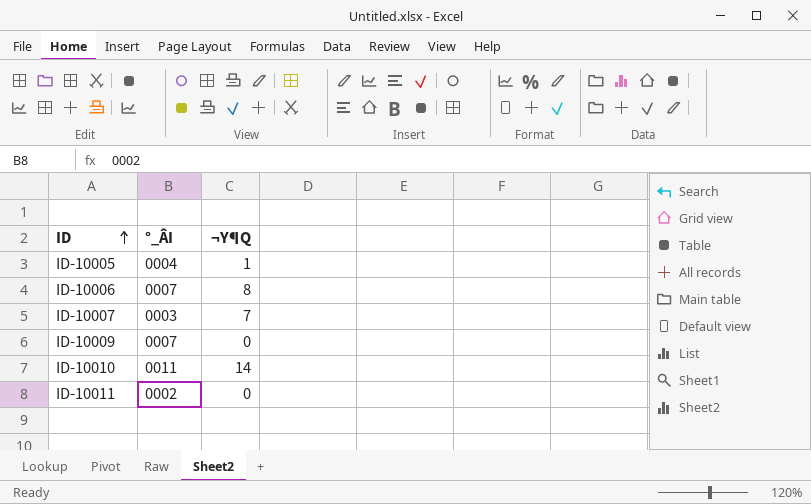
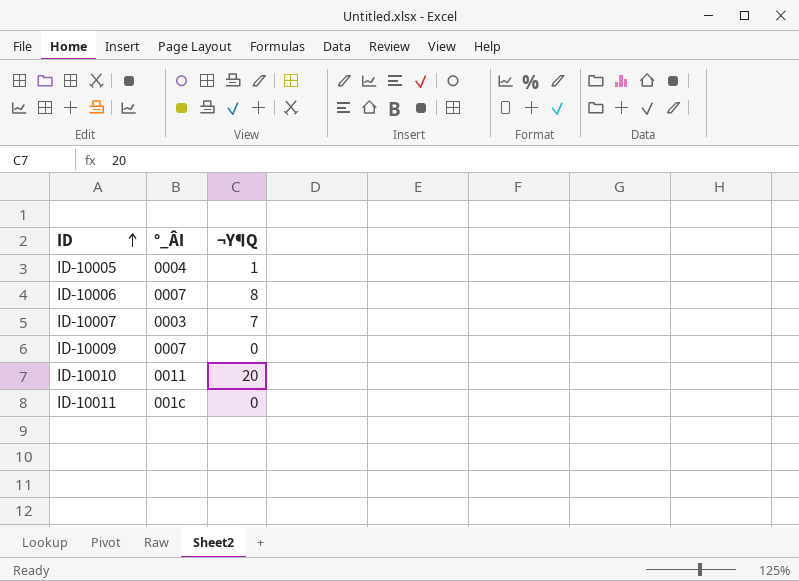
ID-10010 | ¬Y¶Q: 14 -> 20
ID-10011 | °_ÂI: 0002 -> 001c

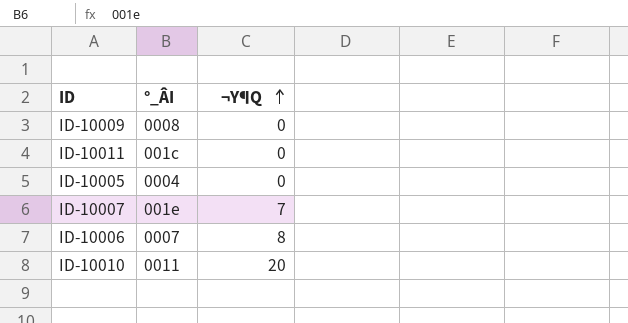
row order: ID ascending -> ¬Y¶Q ascending
ID-10009 | °_ÂI: 0007 -> 0008
ID-10005 | ¬Y¶Q: 1 -> 0
ID-10007 | °_ÂI: 0003 -> 001e

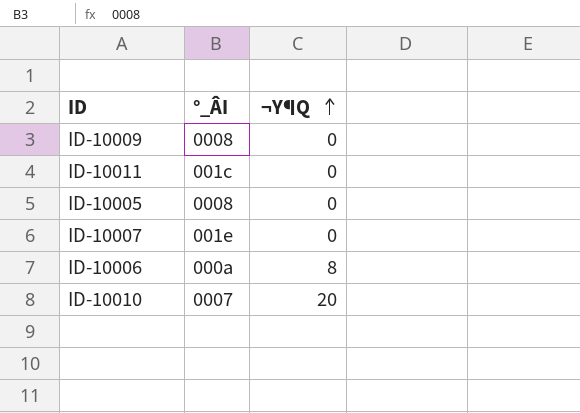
ID-10005 | °_ÂI: 0004 -> 0008
ID-10007 | ¬Y¶Q: 7 -> 0
ID-10006 | °_ÂI: 0007 -> 000a
ID-10010 | °_ÂI: 0011 -> 0007

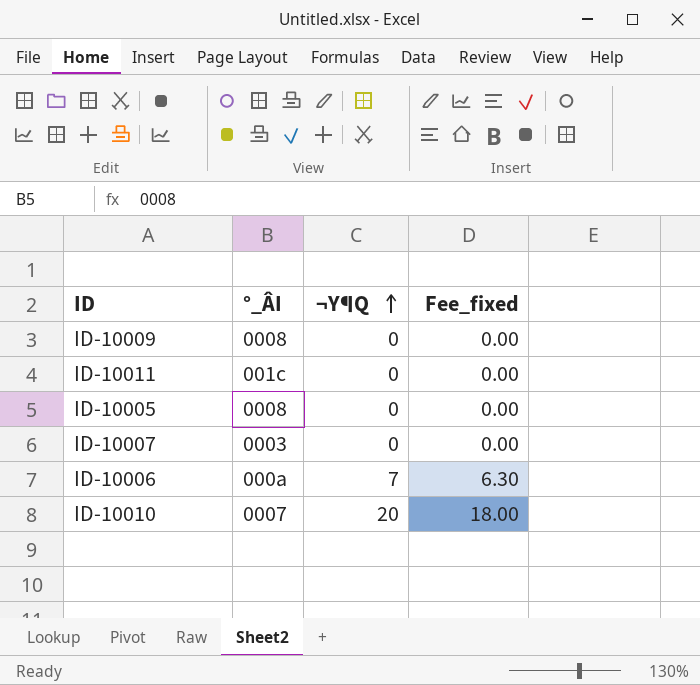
column Fee_fixed | formula: none -> [¬Y¶Q] * 0.9
ID-10007 | °_ÂI: 001e -> 0003
ID-10006 | ¬Y¶Q: 8 -> 7

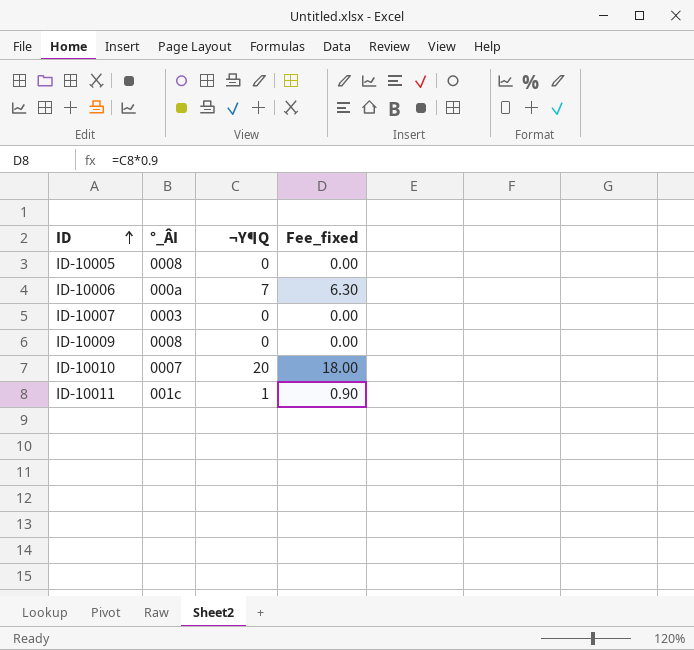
row order: ¬Y¶Q ascending -> ID ascending
ID-10011 | ¬Y¶Q: 0 -> 1
ID-10011 | Fee_fixed: 0.00 -> 0.90

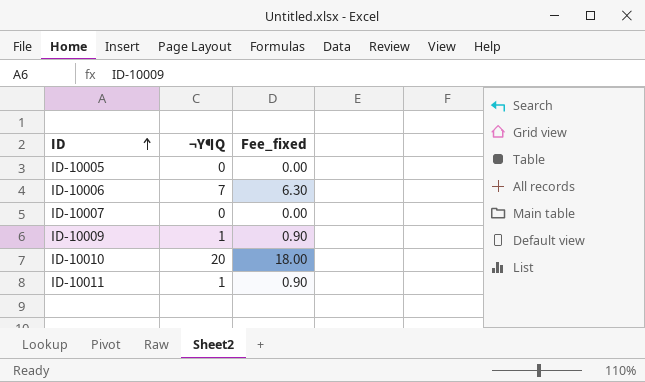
column °_ÂI | position: 2 -> none
ID-10009 | ¬Y¶Q: 0 -> 1
ID-10009 | Fee_fixed: 0.00 -> 0.90

